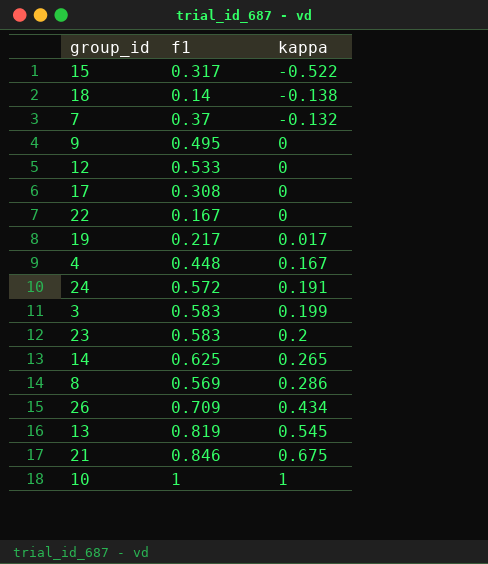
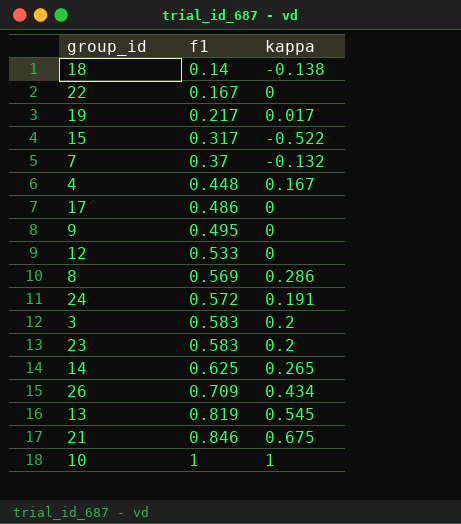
row order: kappa ascending -> f1 ascending
17 | f1: 0.308 -> 0.486
3 | kappa: 0.199 -> 0.2

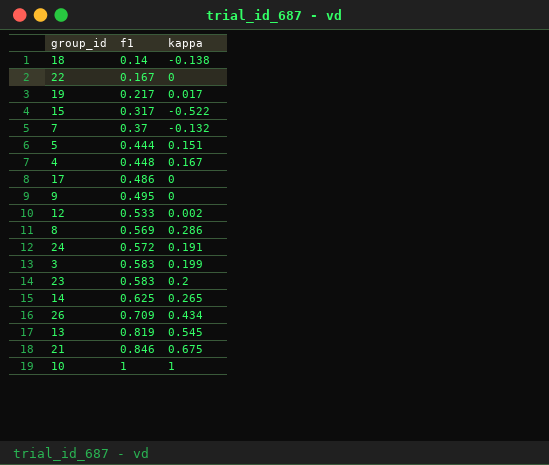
row 5: none -> 0.444 | 0.151
12 | kappa: 0 -> 0.002
3 | kappa: 0.2 -> 0.199

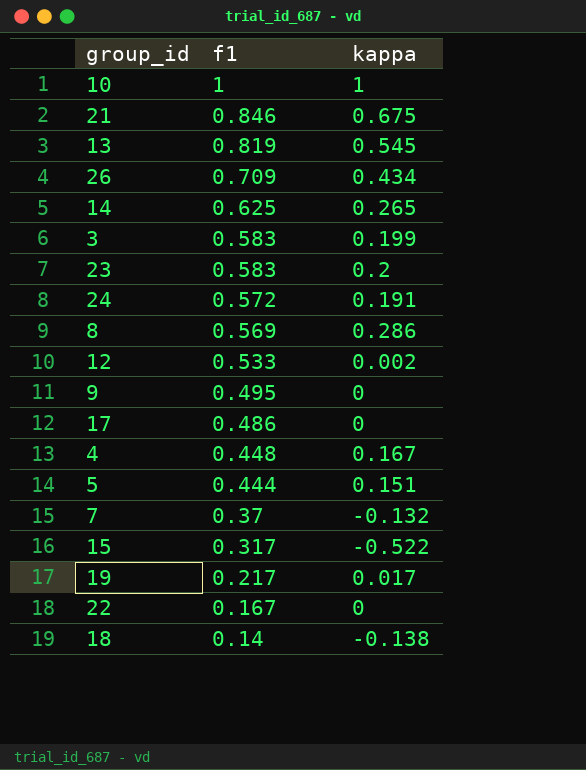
row order: f1 ascending -> f1 descending

